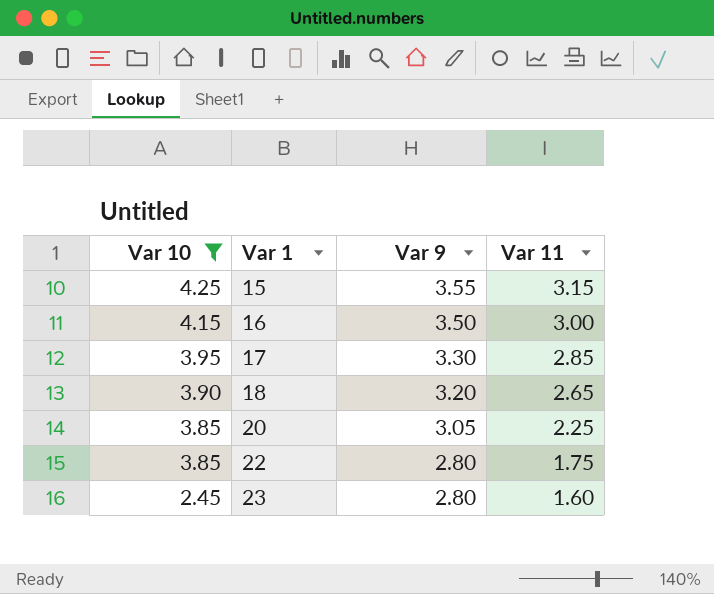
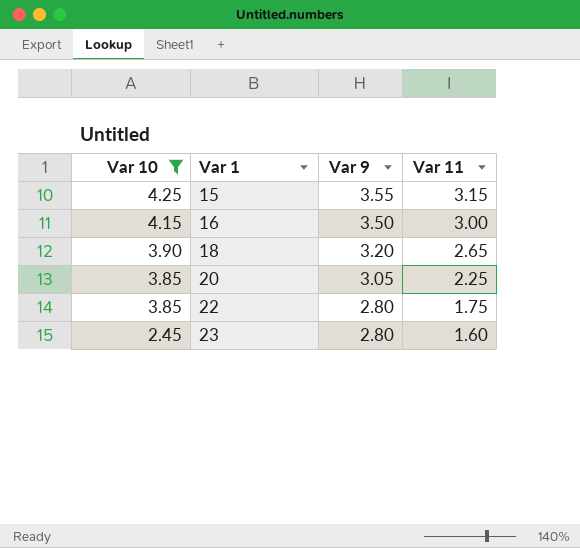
row 17: 3.95 | 3.30 | 2.85 -> none

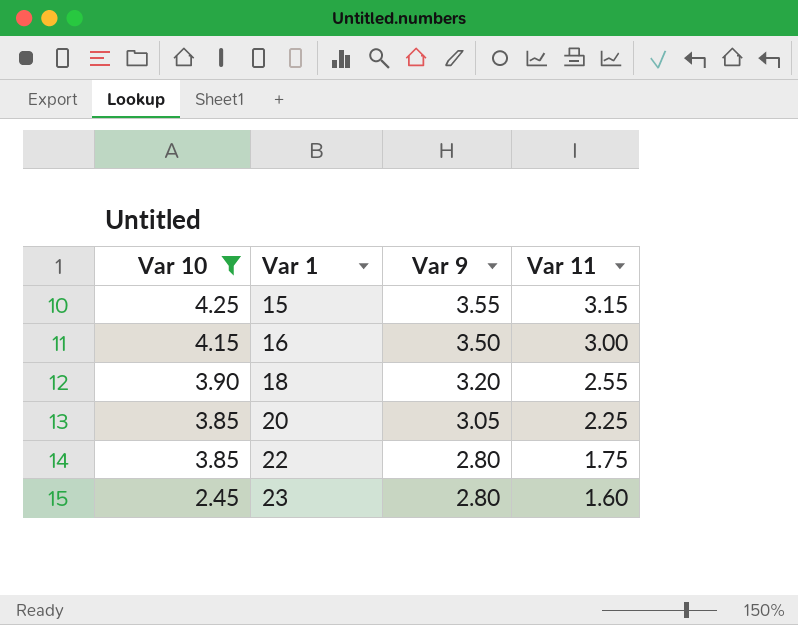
18 | Var 11: 2.65 -> 2.55

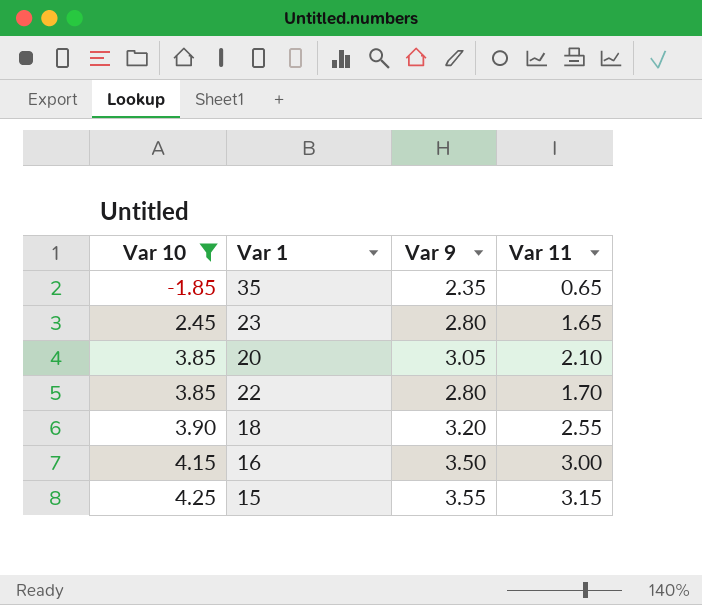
row order: Var 10 descending -> Var 10 ascending
row 35: none -> -1.85 | 2.35 | 0.65
23 | Var 11: 1.60 -> 1.65
20 | Var 11: 2.25 -> 2.10
22 | Var 11: 1.75 -> 1.70

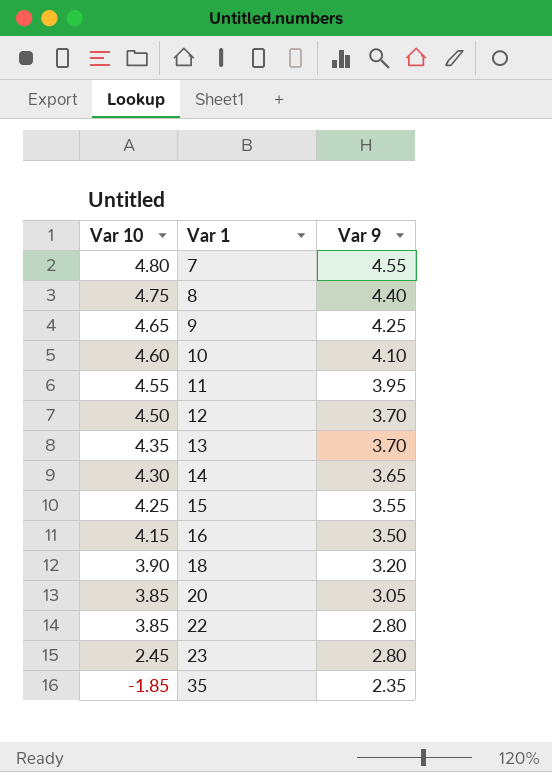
filter: Var 10 <= 4.25 -> none
row order: Var 10 ascending -> Var 10 descending
column Var 11 | position: 4 -> none

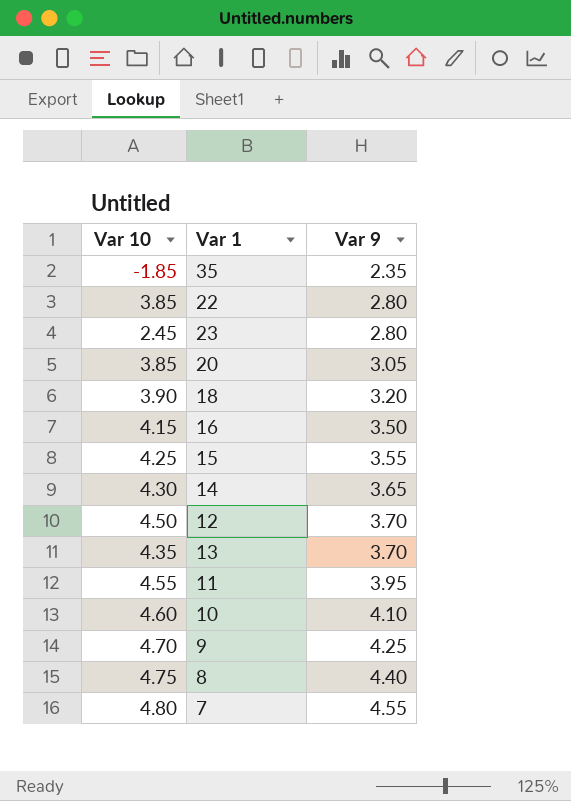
row order: Var 10 descending -> Var 9 ascending
9 | Var 10: 4.65 -> 4.70

